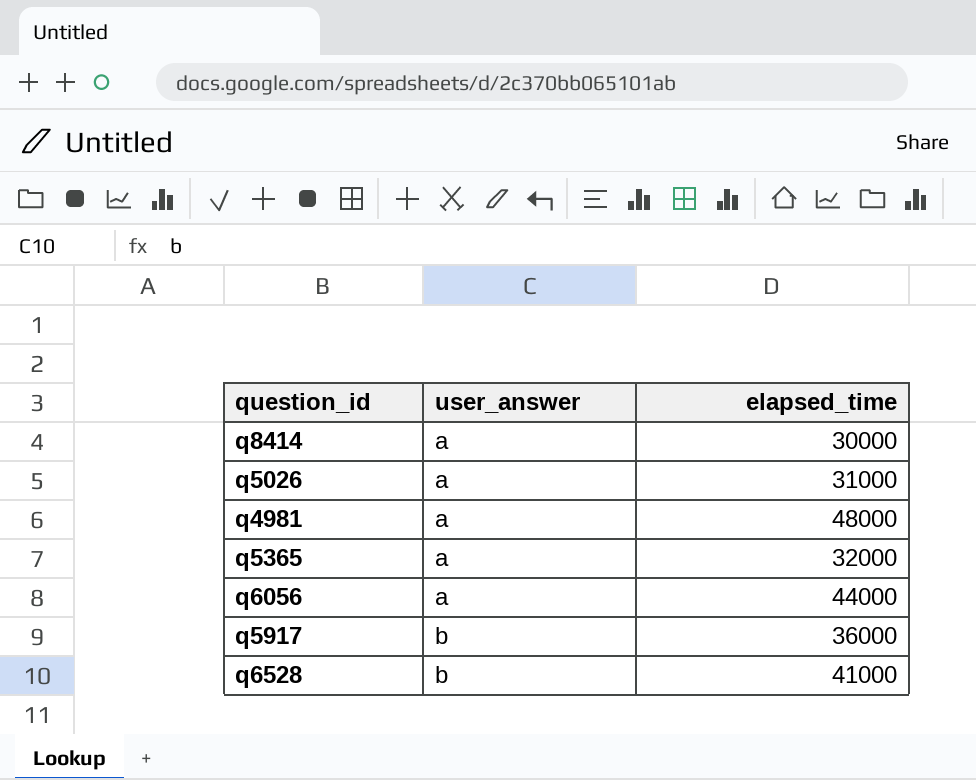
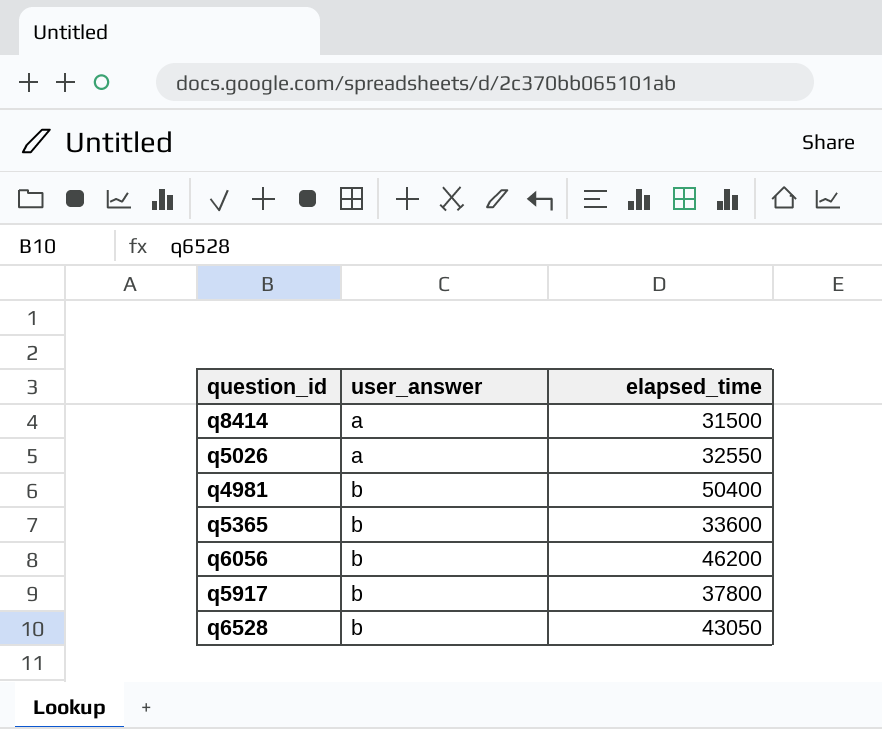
q8414 | elapsed_time: 30000 -> 31500
q5026 | elapsed_time: 31000 -> 32550
q4981 | user_answer: a -> b
q4981 | elapsed_time: 48000 -> 50400
q5365 | user_answer: a -> b
q5365 | elapsed_time: 32000 -> 33600
q6056 | user_answer: a -> b
q6056 | elapsed_time: 44000 -> 46200
q5917 | elapsed_time: 36000 -> 37800
q6528 | elapsed_time: 41000 -> 43050

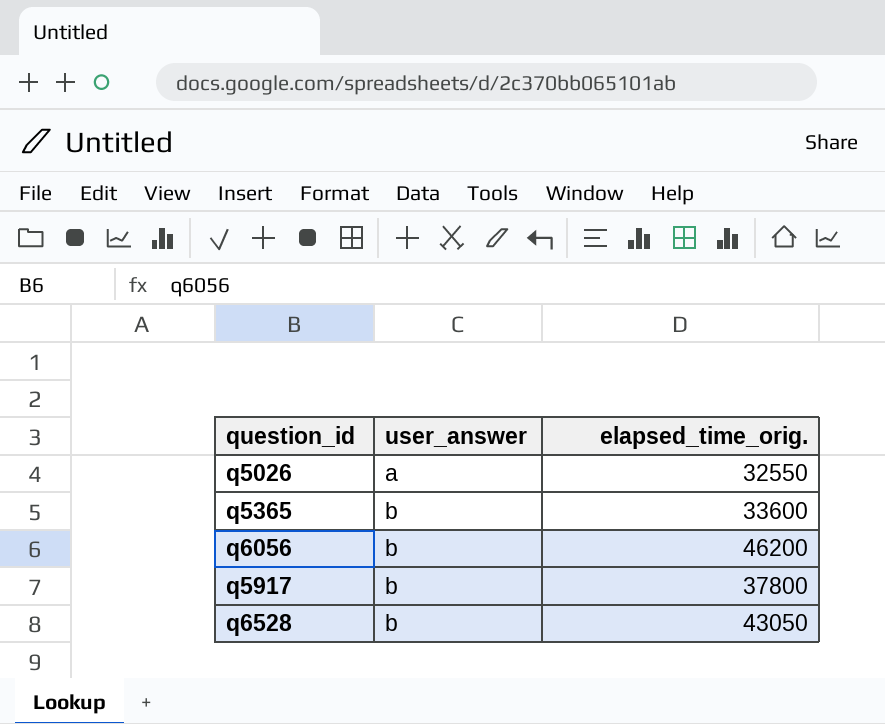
column name: elapsed_time -> elapsed_time_orig.
row q8414: a | 31500 -> none
row q4981: b | 50400 -> none

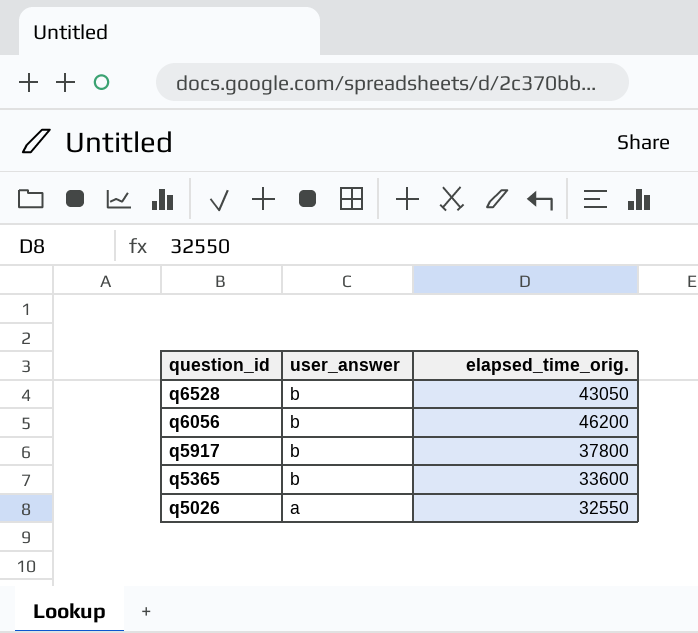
row order: user_answer ascending -> question_id descending

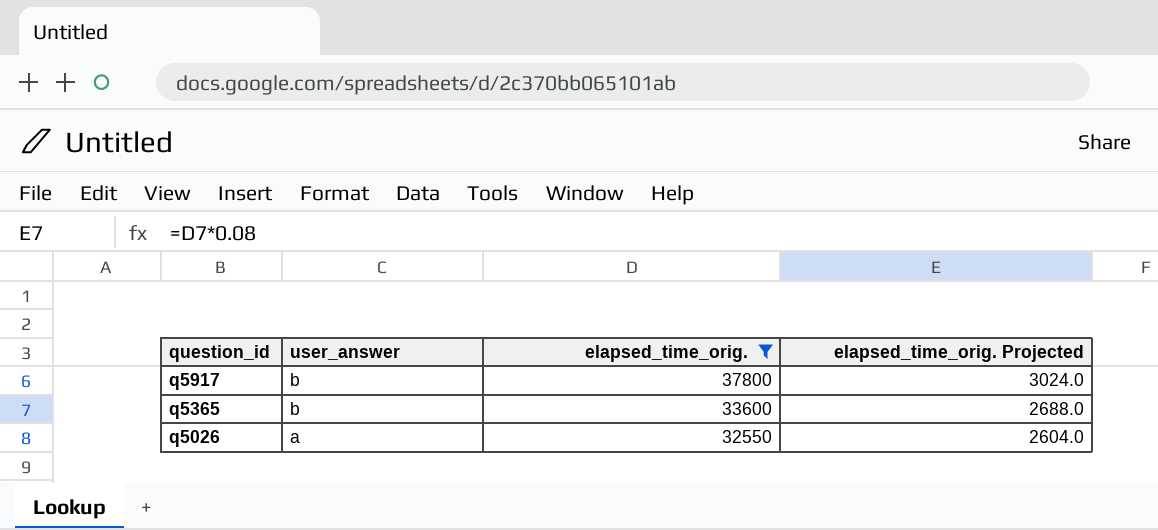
filter: none -> elapsed_time_orig. <= 37800
column elapsed_time_orig. Projected | formula: none -> [elapsed_time_orig.] * 0.08

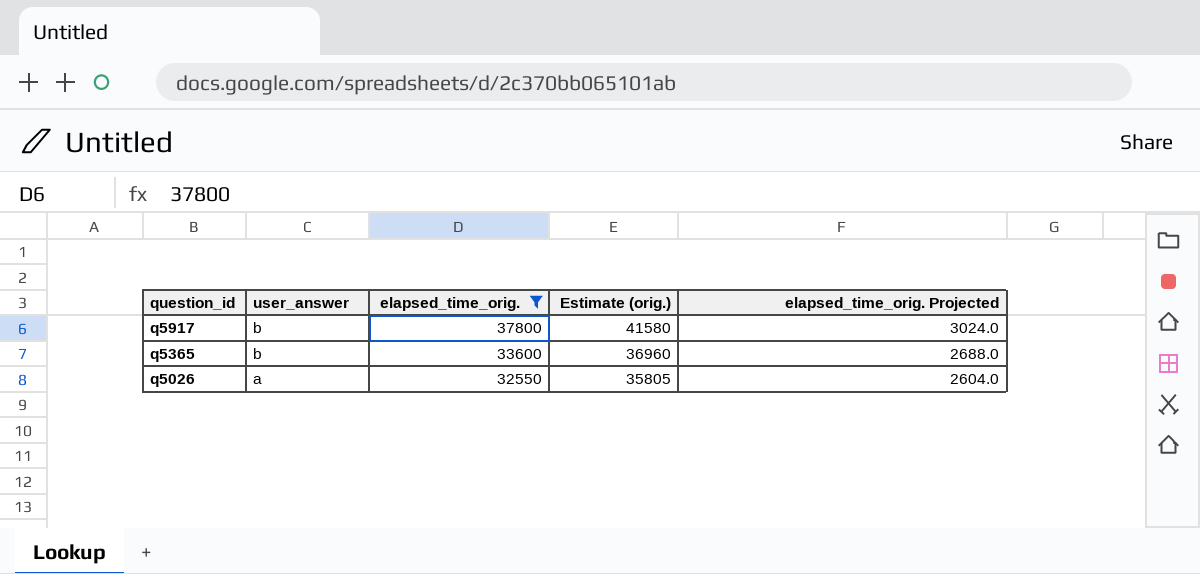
column Estimate (orig.) | formula: none -> [elapsed_time_orig.] * 1.1

